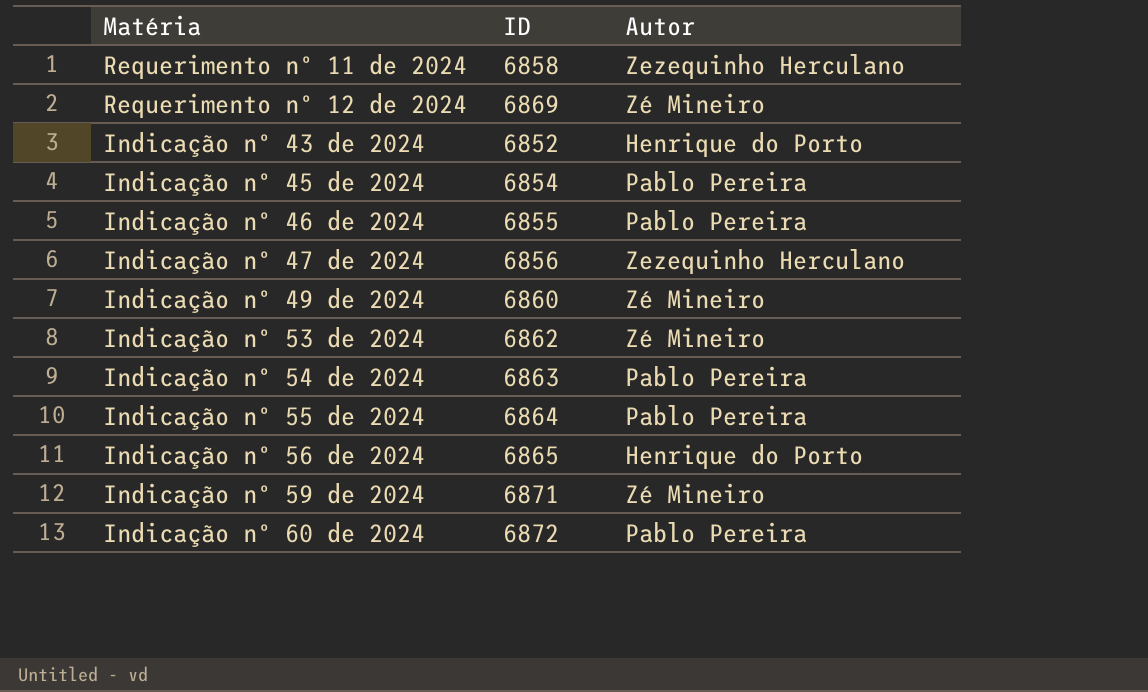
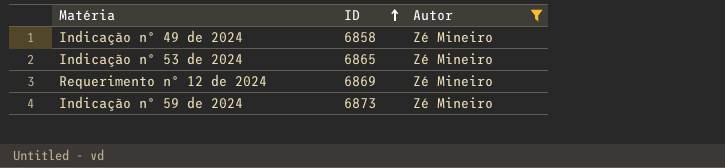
filter: none -> Autor = Zé Mineiro
row order: none -> ID ascending
Indicação nº 49 de 2024 | ID: 6860 -> 6858
Indicação nº 53 de 2024 | ID: 6862 -> 6865
Indicação nº 59 de 2024 | ID: 6871 -> 6873

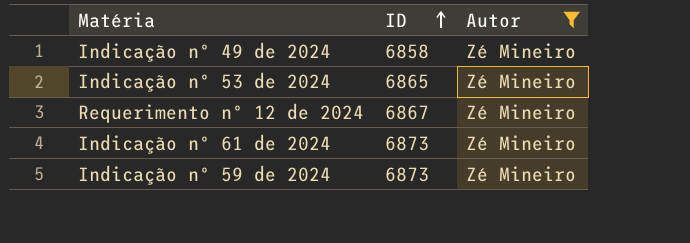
Requerimento nº 12 de 2024 | ID: 6869 -> 6867
row Indicação nº 61 de 2024: none -> 6873 | Zé Mineiro

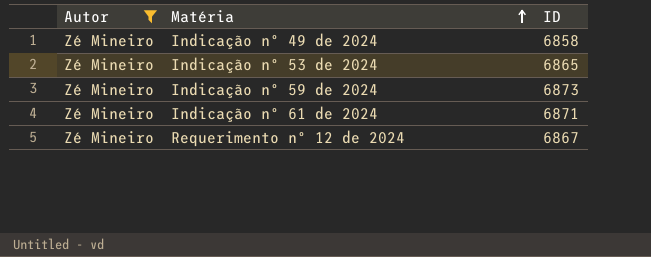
row order: ID ascending -> Matéria ascending
column Autor | position: 3 -> 1
Indicação nº 61 de 2024 | ID: 6873 -> 6871

